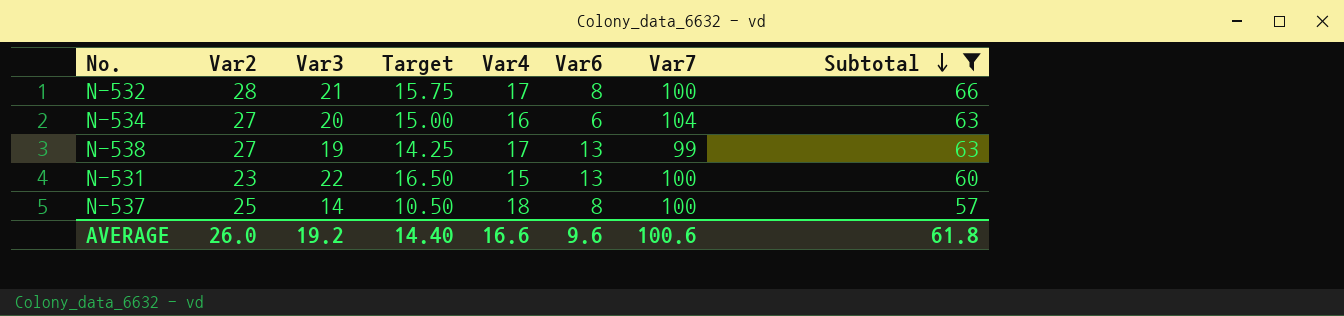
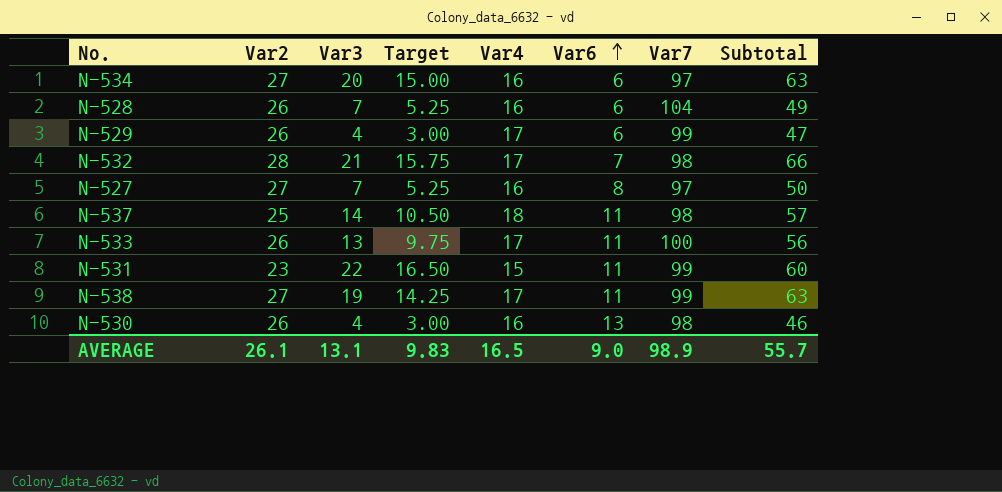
filter: Subtotal >= 57 -> none
row order: Subtotal descending -> Var6 ascending
N-534 | Var7: 104 -> 97
N-532 | Var6: 8 -> 7
N-532 | Var7: 100 -> 98
N-537 | Var6: 8 -> 11
N-537 | Var7: 100 -> 98
N-531 | Var6: 13 -> 11
N-531 | Var7: 100 -> 99
N-538 | Var6: 13 -> 11
AVERAGE | Var2: 26.0 -> 26.1
AVERAGE | Var3: 19.2 -> 13.1
AVERAGE | Target: 14.40 -> 9.83
AVERAGE | Var4: 16.6 -> 16.5
AVERAGE | Var6: 9.6 -> 9.0
AVERAGE | Var7: 100.6 -> 98.9
AVERAGE | Subtotal: 61.8 -> 55.7

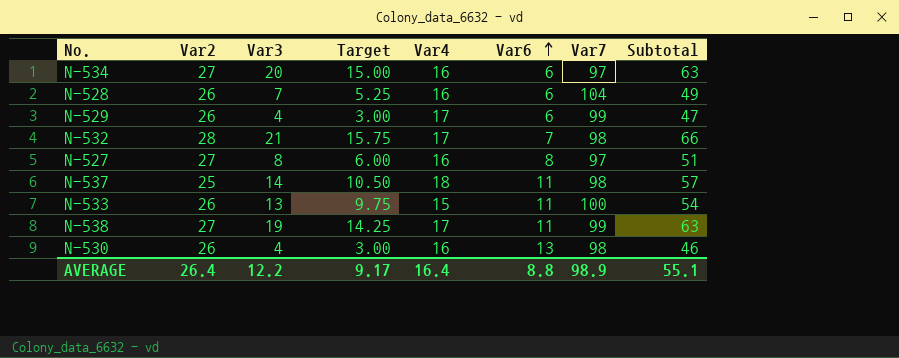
row N-531: 23 | 22 | 16.50 | 15 | 11 | 99 | 60 -> none
N-527 | Var3: 7 -> 8
N-527 | Target: 5.25 -> 6.00
N-527 | Subtotal: 50 -> 51
N-533 | Var4: 17 -> 15
N-533 | Subtotal: 56 -> 54
AVERAGE | Var2: 26.1 -> 26.4
AVERAGE | Var3: 13.1 -> 12.2
AVERAGE | Target: 9.83 -> 9.17
AVERAGE | Var4: 16.5 -> 16.4
AVERAGE | Var6: 9.0 -> 8.8
AVERAGE | Subtotal: 55.7 -> 55.1

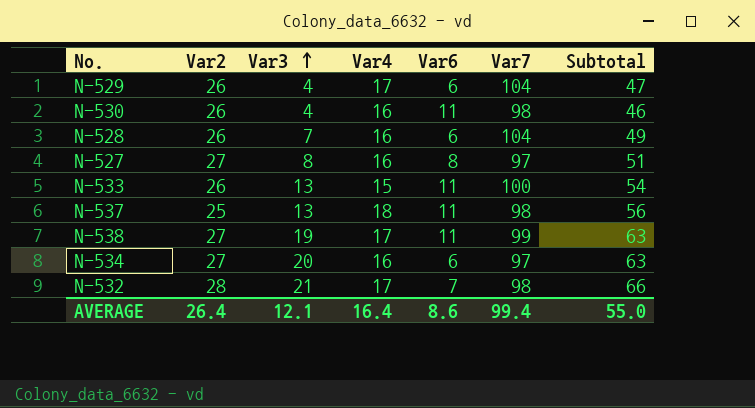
row order: Var6 ascending -> Var3 ascending
column Target | formula: [Var3] * 0.75 -> none
N-529 | Var7: 99 -> 104
N-530 | Var6: 13 -> 11
N-537 | Var3: 14 -> 13
N-537 | Subtotal: 57 -> 56
AVERAGE | Var3: 12.2 -> 12.1
AVERAGE | Var6: 8.8 -> 8.6
AVERAGE | Var7: 98.9 -> 99.4
AVERAGE | Subtotal: 55.1 -> 55.0

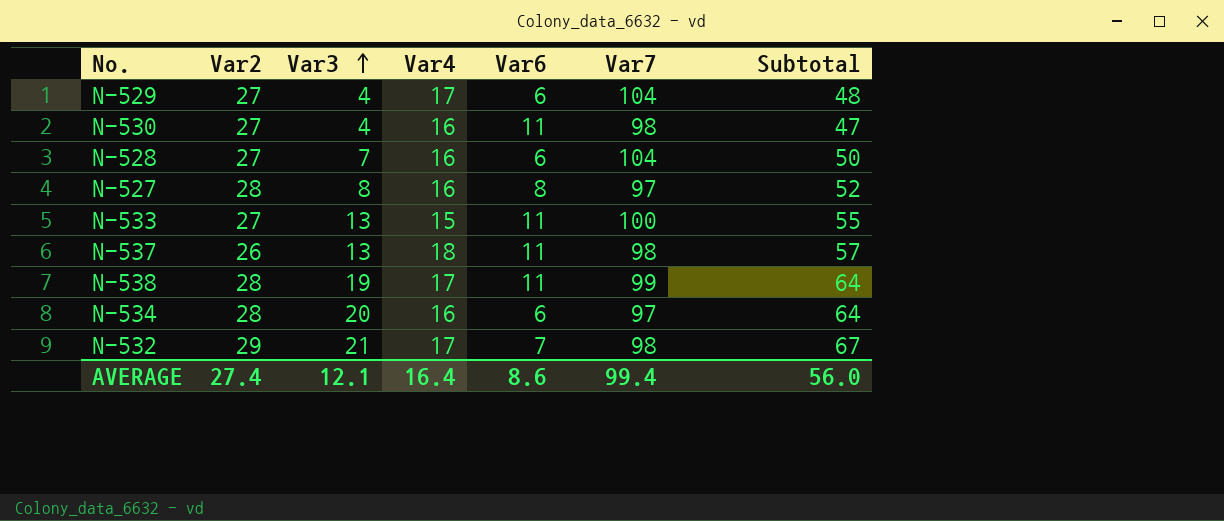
N-529 | Var2: 26 -> 27
N-529 | Subtotal: 47 -> 48
N-530 | Var2: 26 -> 27
N-530 | Subtotal: 46 -> 47
N-528 | Var2: 26 -> 27
N-528 | Subtotal: 49 -> 50
N-527 | Var2: 27 -> 28
N-527 | Subtotal: 51 -> 52
N-533 | Var2: 26 -> 27
N-533 | Subtotal: 54 -> 55
N-537 | Var2: 25 -> 26
N-537 | Subtotal: 56 -> 57
N-538 | Var2: 27 -> 28
N-538 | Subtotal: 63 -> 64
N-534 | Var2: 27 -> 28
N-534 | Subtotal: 63 -> 64
N-532 | Var2: 28 -> 29
N-532 | Subtotal: 66 -> 67
AVERAGE | Var2: 26.4 -> 27.4
AVERAGE | Subtotal: 55.0 -> 56.0

